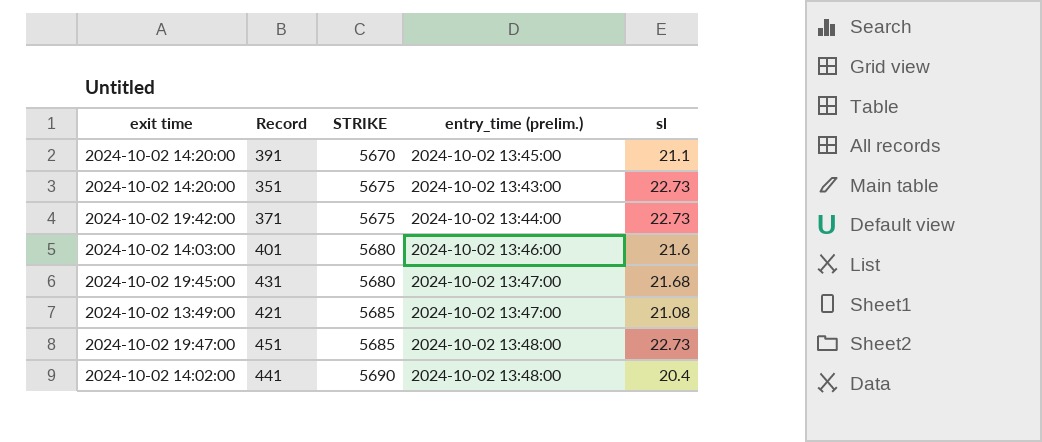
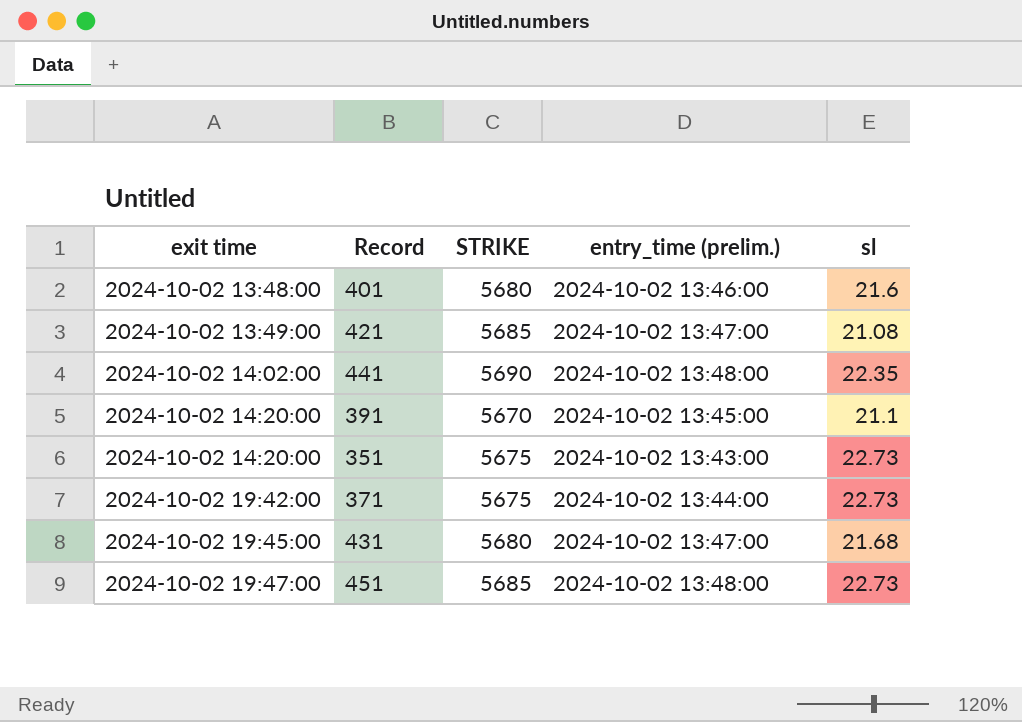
row order: STRIKE ascending -> exit time ascending
401 | exit time: 2024-10-02 14:03:00 -> 2024-10-02 13:48:00
441 | sl: 20.4 -> 22.35

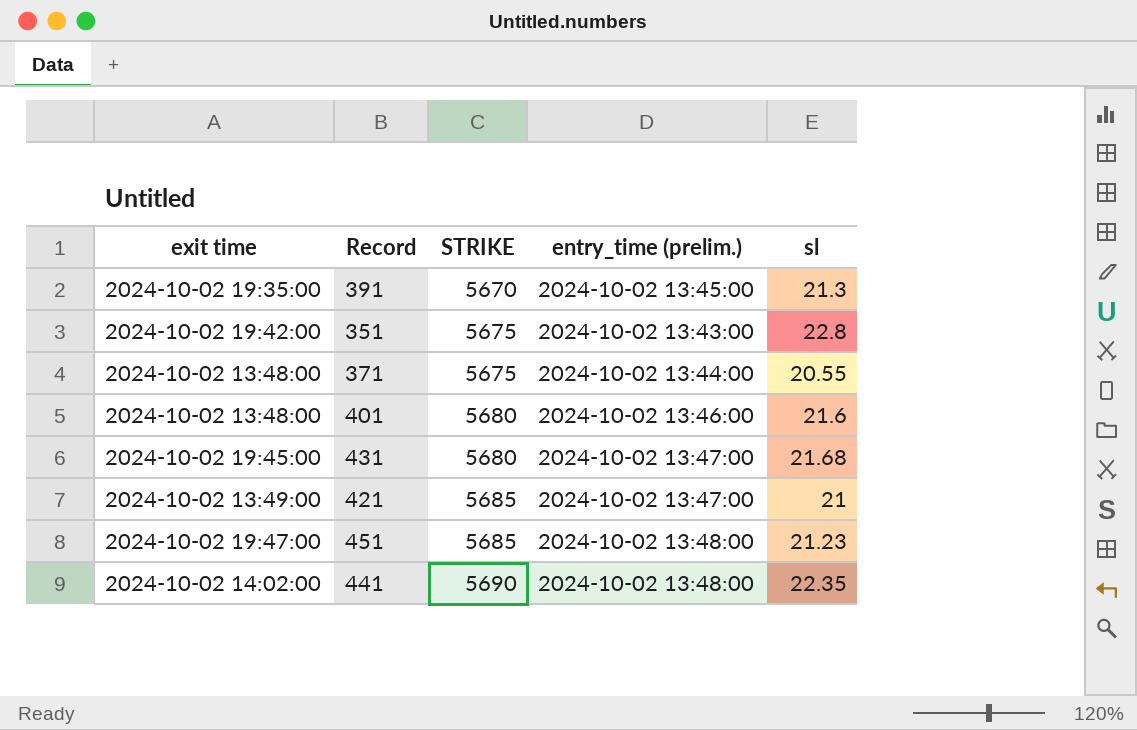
row order: exit time ascending -> STRIKE ascending
391 | exit time: 2024-10-02 14:20:00 -> 2024-10-02 19:35:00
391 | sl: 21.1 -> 21.3
351 | exit time: 2024-10-02 14:20:00 -> 2024-10-02 19:42:00
351 | sl: 22.73 -> 22.8
371 | exit time: 2024-10-02 19:42:00 -> 2024-10-02 13:48:00
371 | sl: 22.73 -> 20.55
421 | sl: 21.08 -> 21
451 | sl: 22.73 -> 21.23

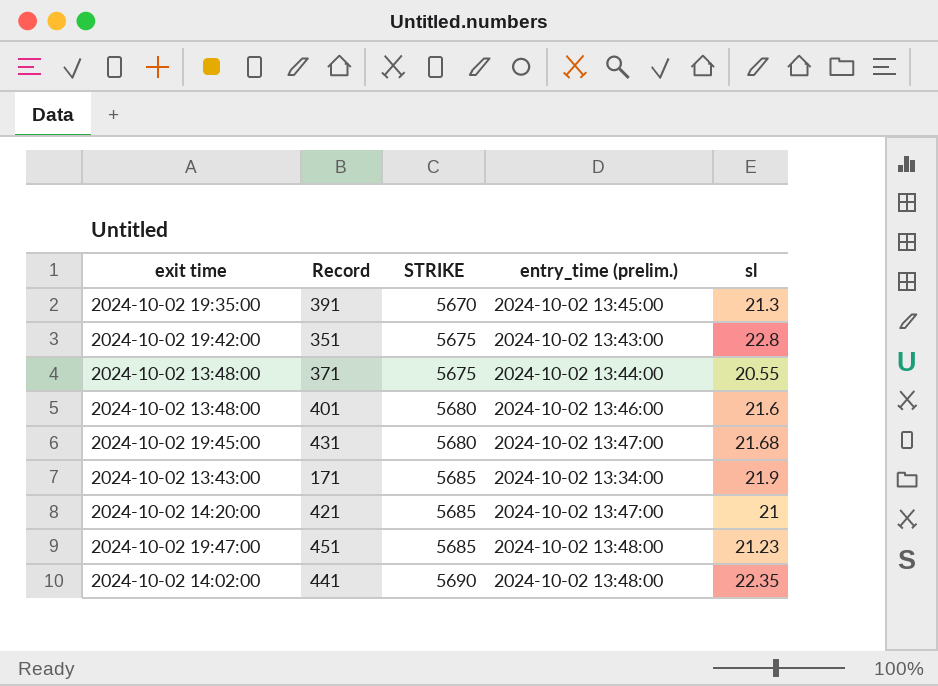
row 171: none -> 2024-10-02 13:43:00 | 5685 | 2024-10-02 13:34:00 | 21.9
421 | exit time: 2024-10-02 13:49:00 -> 2024-10-02 14:20:00

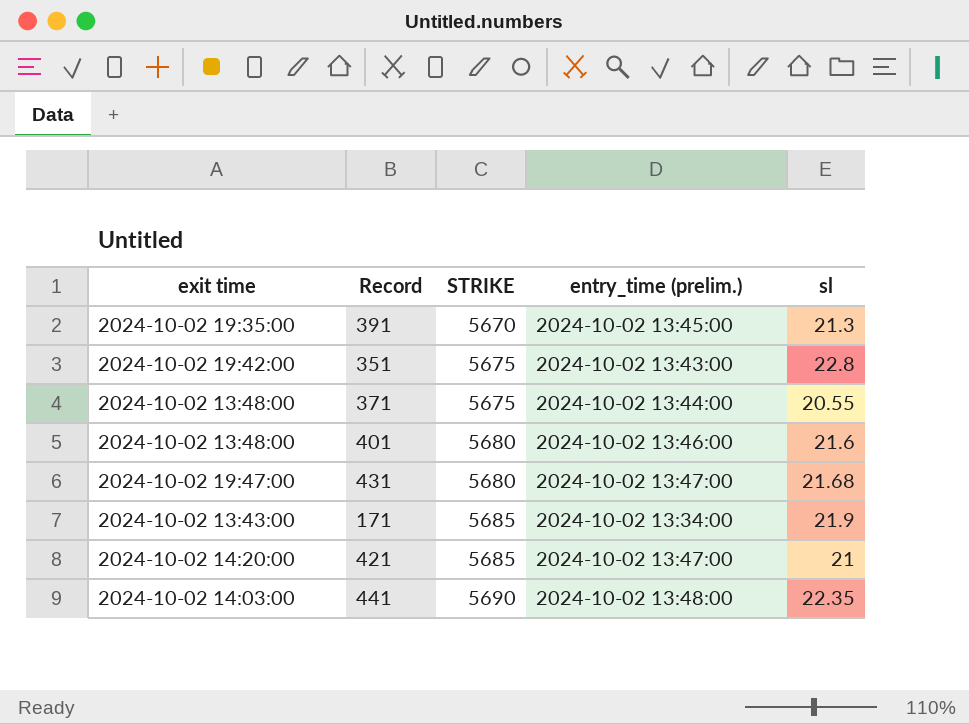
row 451: 2024-10-02 19:47:00 | 5685 | 2024-10-02 13:48:00 | 21.23 -> none
431 | exit time: 2024-10-02 19:45:00 -> 2024-10-02 19:47:00
441 | exit time: 2024-10-02 14:02:00 -> 2024-10-02 14:03:00

